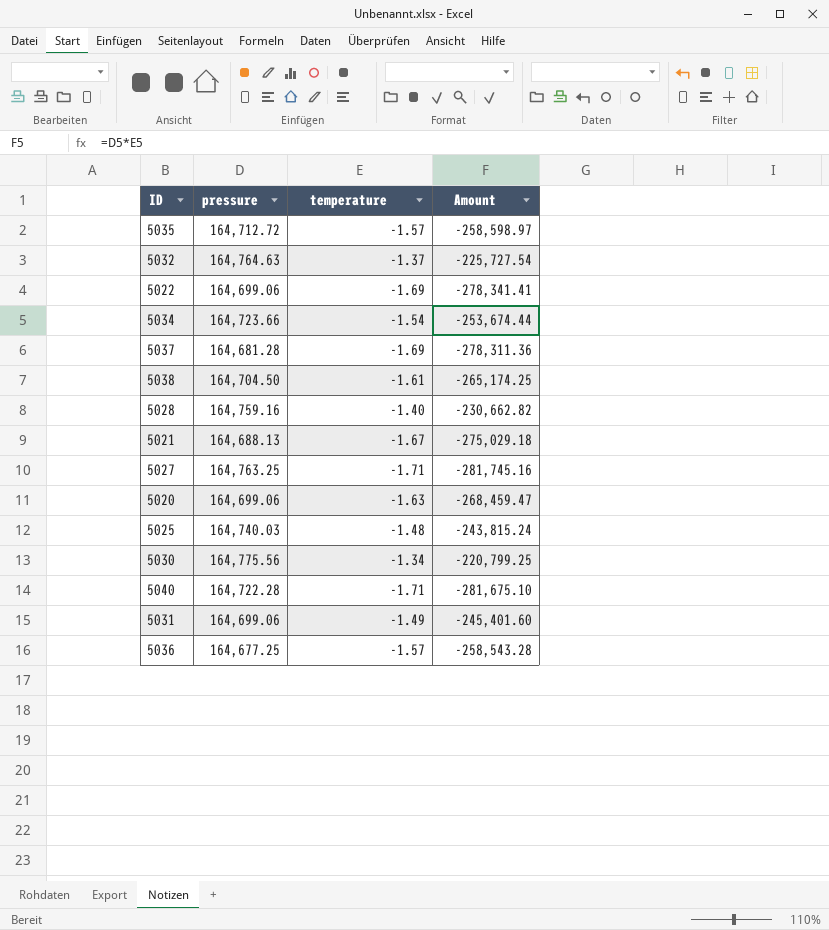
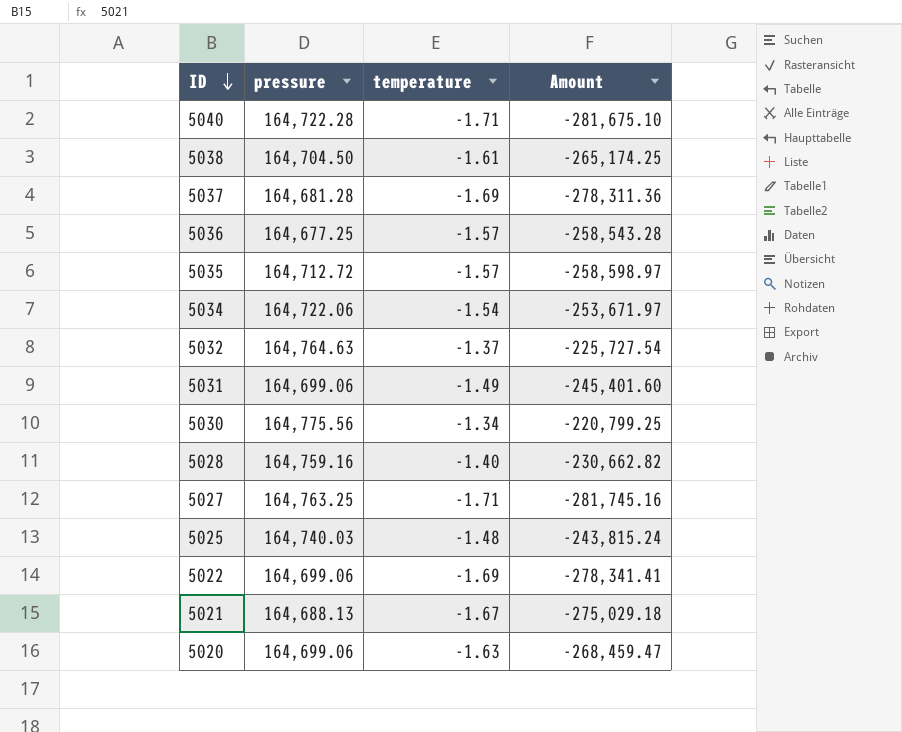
row order: none -> ID descending
5034 | pressure: 164,723.66 -> 164,722.06
5034 | Amount: -253,674.44 -> -253,671.97

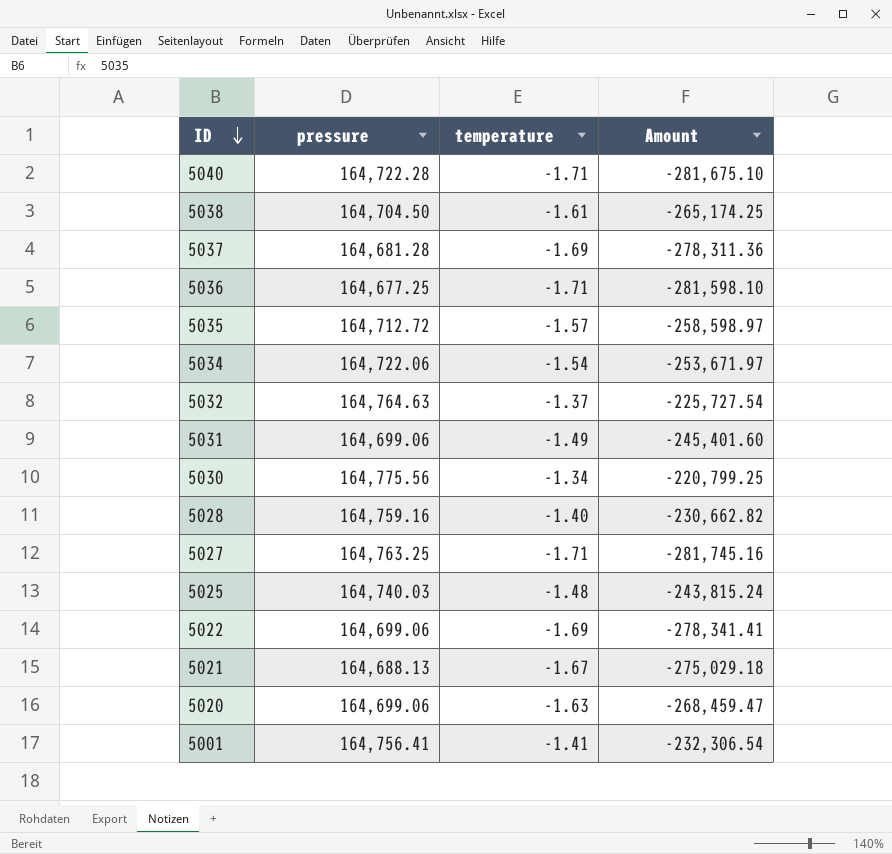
5036 | temperature: -1.57 -> -1.71
5036 | Amount: -258,543.28 -> -281,598.10
row 5001: none -> 164,756.41 | -1.41 | -232,306.54

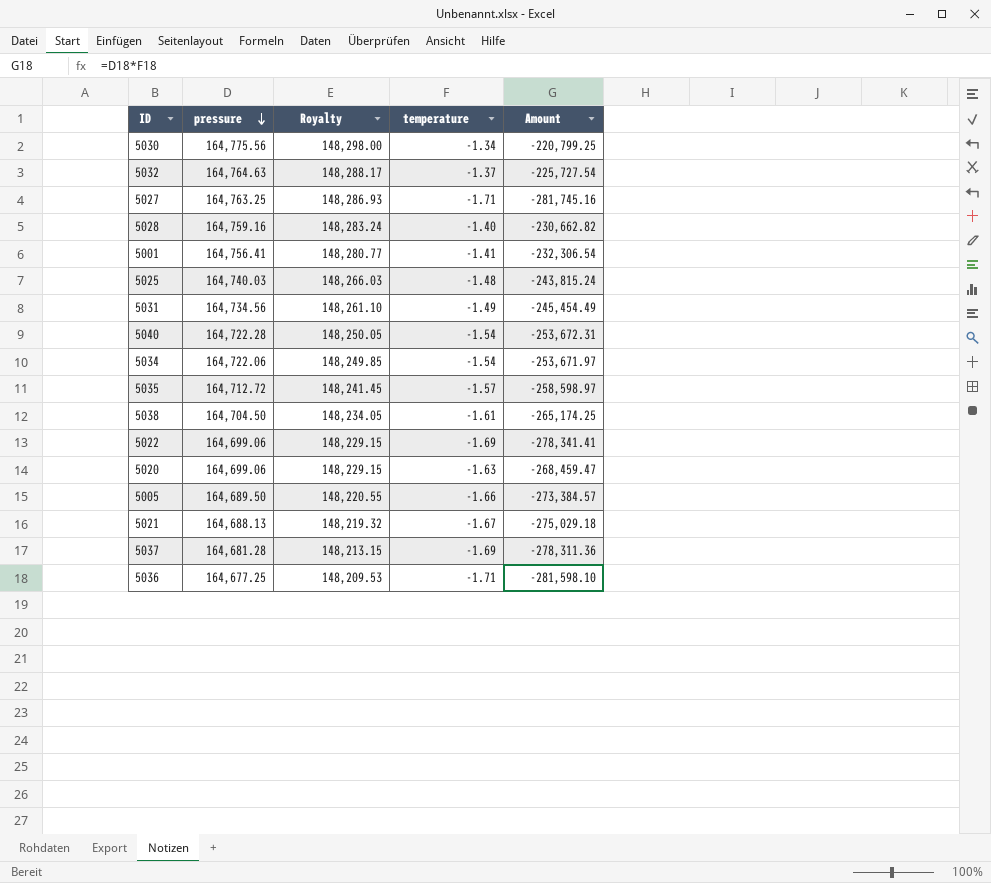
row order: ID descending -> pressure descending
column Royalty | formula: none -> [pressure] * 0.9
5031 | pressure: 164,699.06 -> 164,734.56
5031 | Amount: -245,401.60 -> -245,454.49
5040 | temperature: -1.71 -> -1.54
5040 | Amount: -281,675.10 -> -253,672.31
row 5005: none -> 164,689.50 | 148,220.55 | -1.66 | -273,384.57

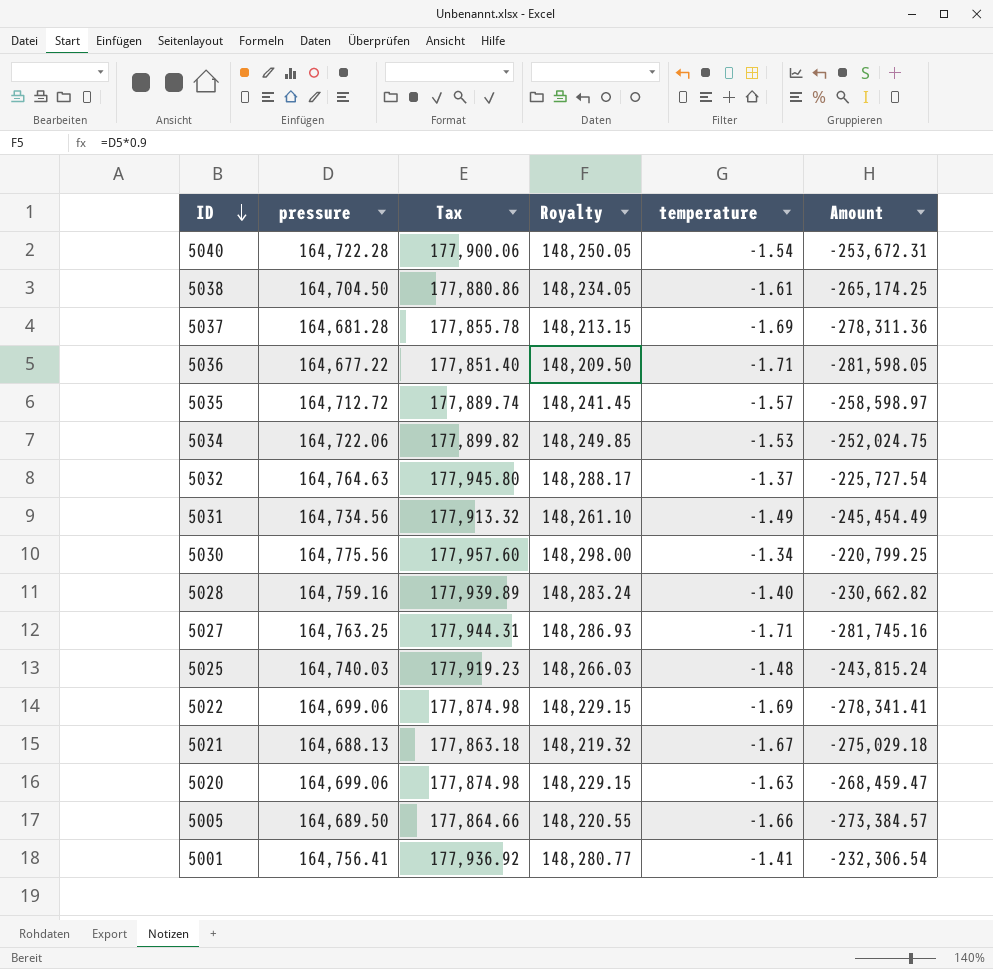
row order: pressure descending -> ID descending
column Tax | formula: none -> [pressure] * 1.08
5036 | pressure: 164,677.25 -> 164,677.22
5036 | Royalty: 148,209.53 -> 148,209.50
5036 | Amount: -281,598.10 -> -281,598.05
5034 | temperature: -1.54 -> -1.53
5034 | Amount: -253,671.97 -> -252,024.75

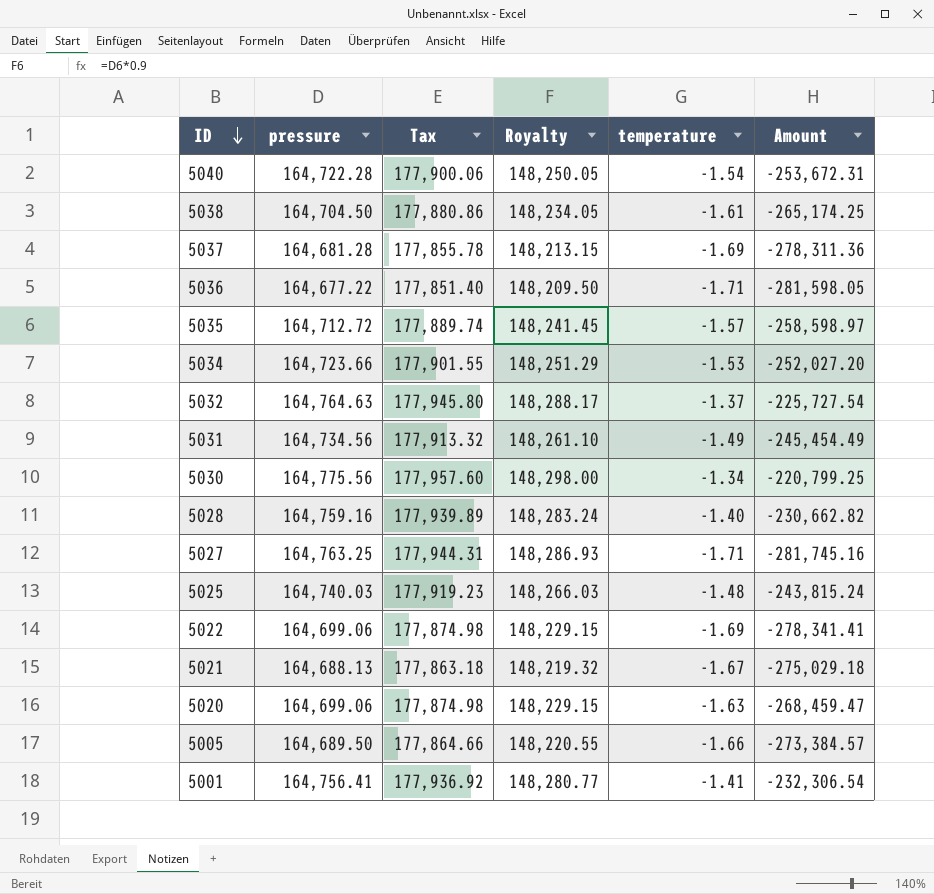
5034 | pressure: 164,722.06 -> 164,723.66
5034 | Tax: 177,899.82 -> 177,901.55
5034 | Royalty: 148,249.85 -> 148,251.29
5034 | Amount: -252,024.75 -> -252,027.20

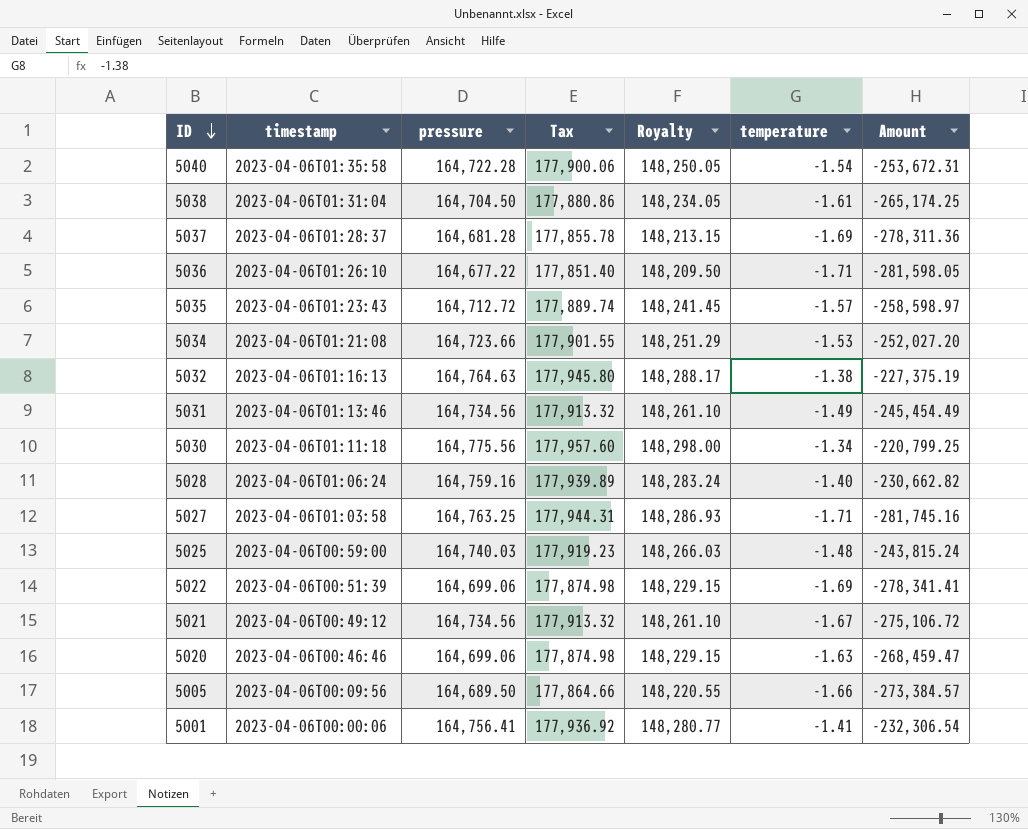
column timestamp | position: none -> 2
5032 | temperature: -1.37 -> -1.38
5032 | Amount: -225,727.54 -> -227,375.19
5021 | pressure: 164,688.13 -> 164,734.56
5021 | Tax: 177,863.18 -> 177,913.32
5021 | Royalty: 148,219.32 -> 148,261.10
5021 | Amount: -275,029.18 -> -275,106.72

